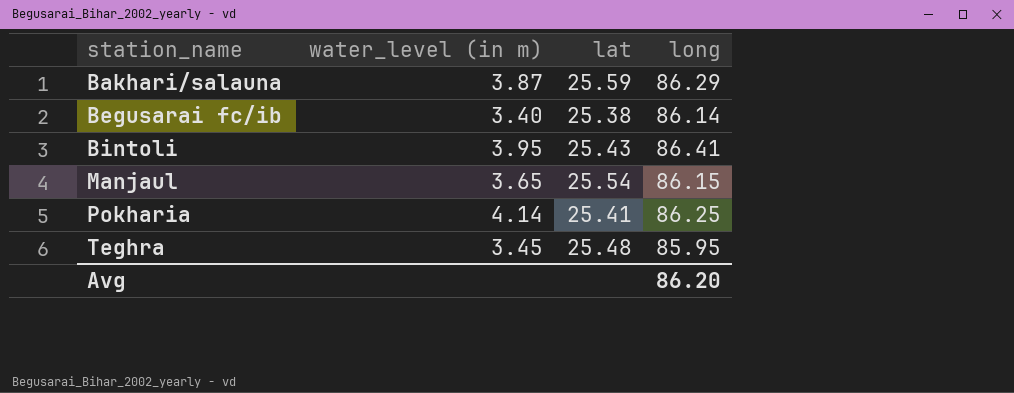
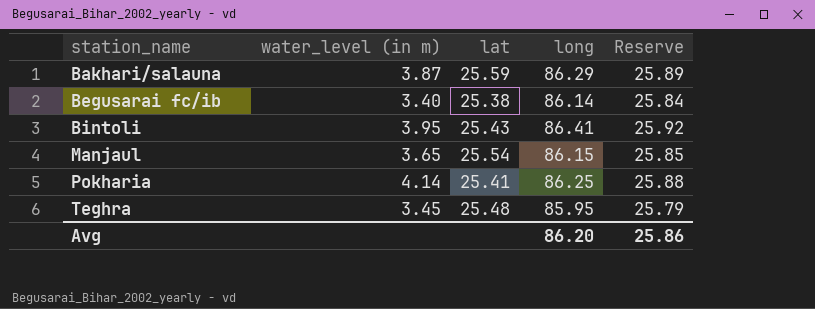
column Reserve | formula: none -> [long] * 0.3

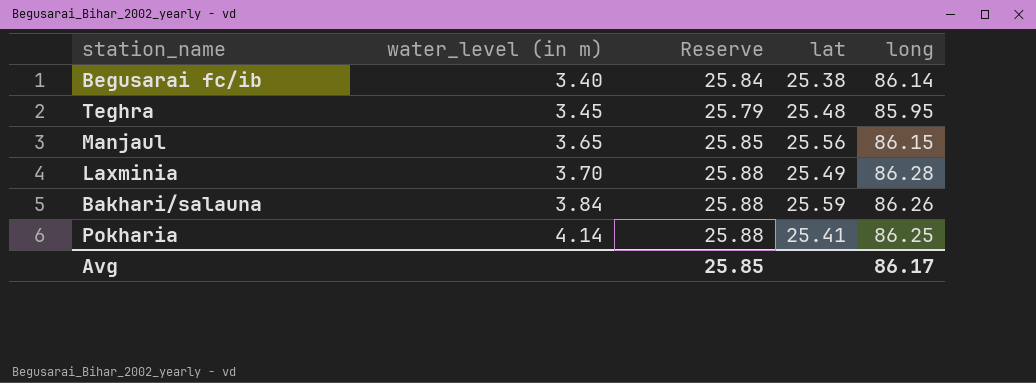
row order: station_name ascending -> water_level (in m) ascending
column Reserve | position: 5 -> 3
row Bintoli: 3.95 | 25.43 | 86.41 | 25.92 -> none
Manjaul | lat: 25.54 -> 25.56
row Laxminia: none -> 3.70 | 25.88 | 25.49 | 86.28
Bakhari/salauna | water_level (in m): 3.87 -> 3.84
Bakhari/salauna | Reserve: 25.89 -> 25.88
Bakhari/salauna | long: 86.29 -> 86.26
Avg | Reserve: 25.86 -> 25.85
Avg | long: 86.20 -> 86.17

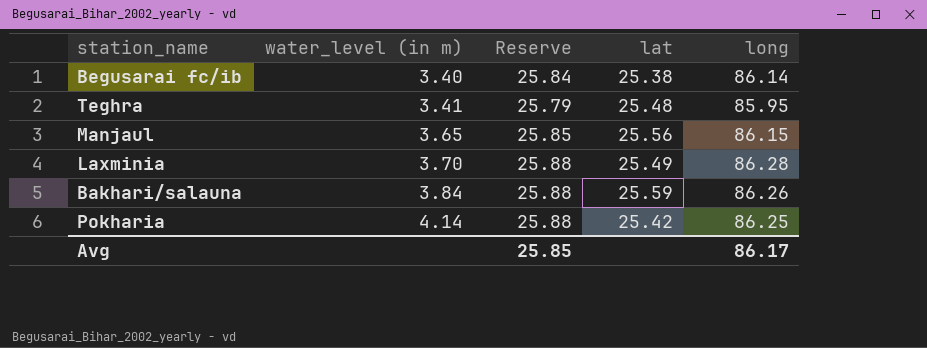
Teghra | water_level (in m): 3.45 -> 3.41
Pokharia | lat: 25.41 -> 25.42

